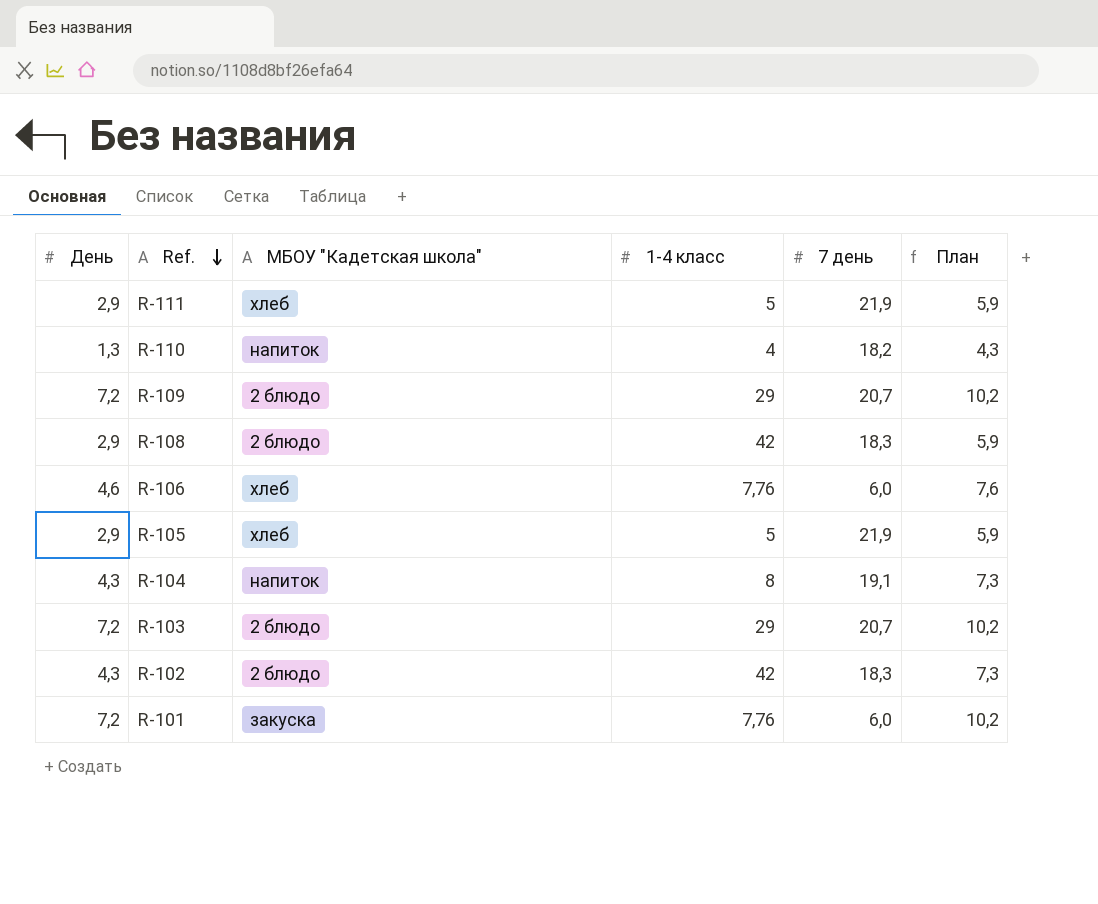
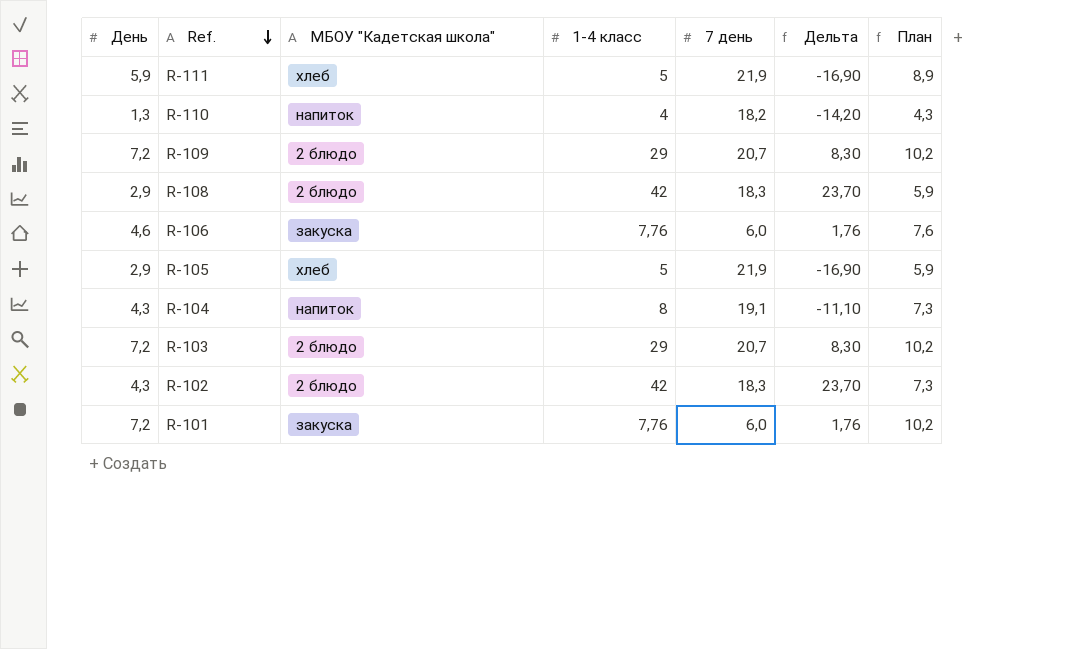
column Дельта | formula: none -> [1-4 класс] - [7 день]
R-111 | День: 2,9 -> 5,9
R-111 | План: 5,9 -> 8,9
R-106 | МБОУ "Кадетская школа": хлеб -> закуска

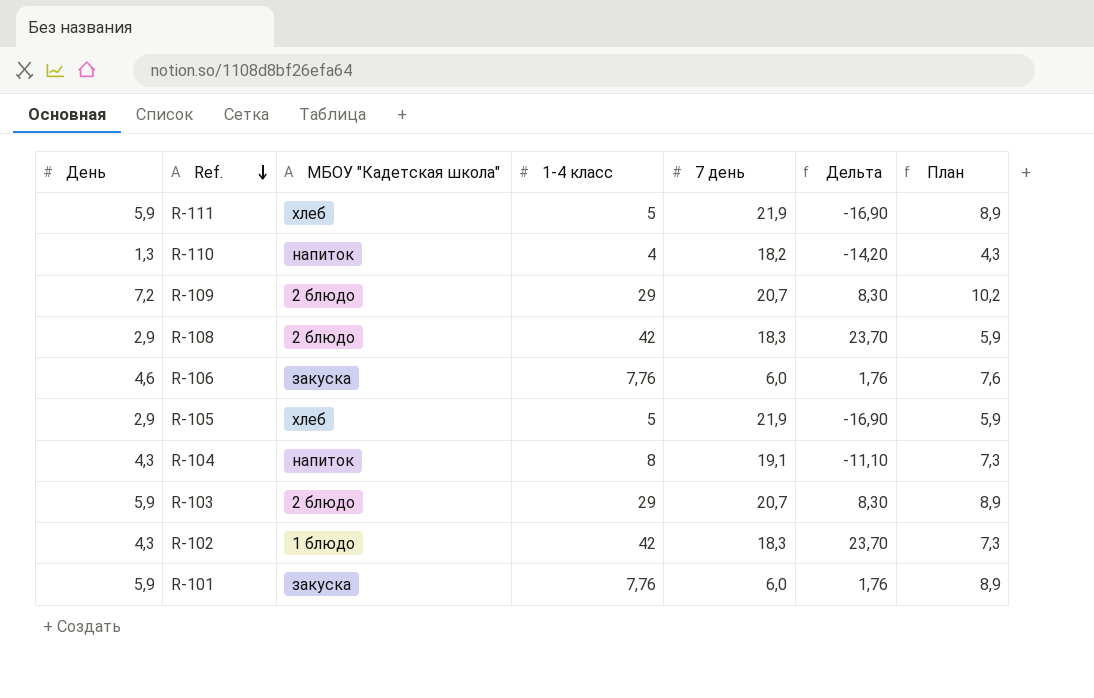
R-103 | День: 7,2 -> 5,9
R-103 | План: 10,2 -> 8,9
R-102 | МБОУ "Кадетская школа": 2 блюдо -> 1 блюдо
R-101 | День: 7,2 -> 5,9
R-101 | План: 10,2 -> 8,9

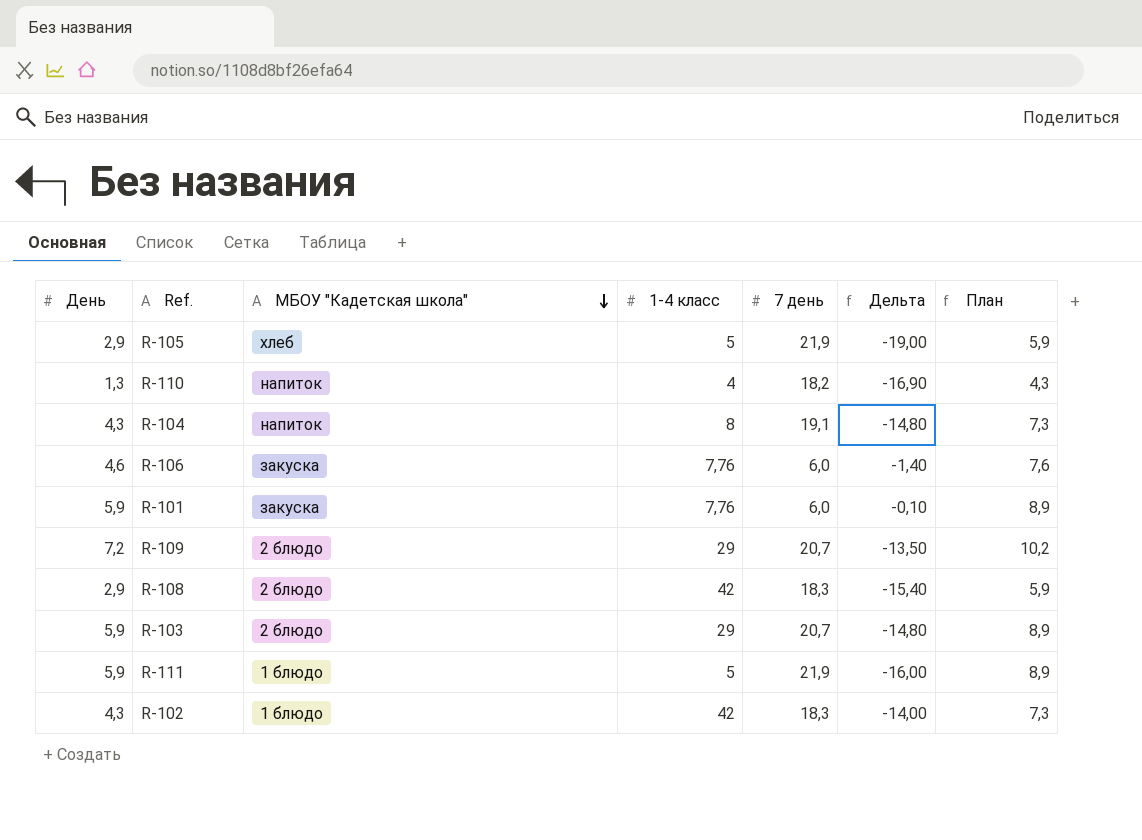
row order: Ref. descending -> МБОУ "Кадетская школа" descending
column Дельта | formula: [1-4 класс] - [7 день] -> [День] - [7 день]
R-111 | МБОУ "Кадетская школа": хлеб -> 1 блюдо

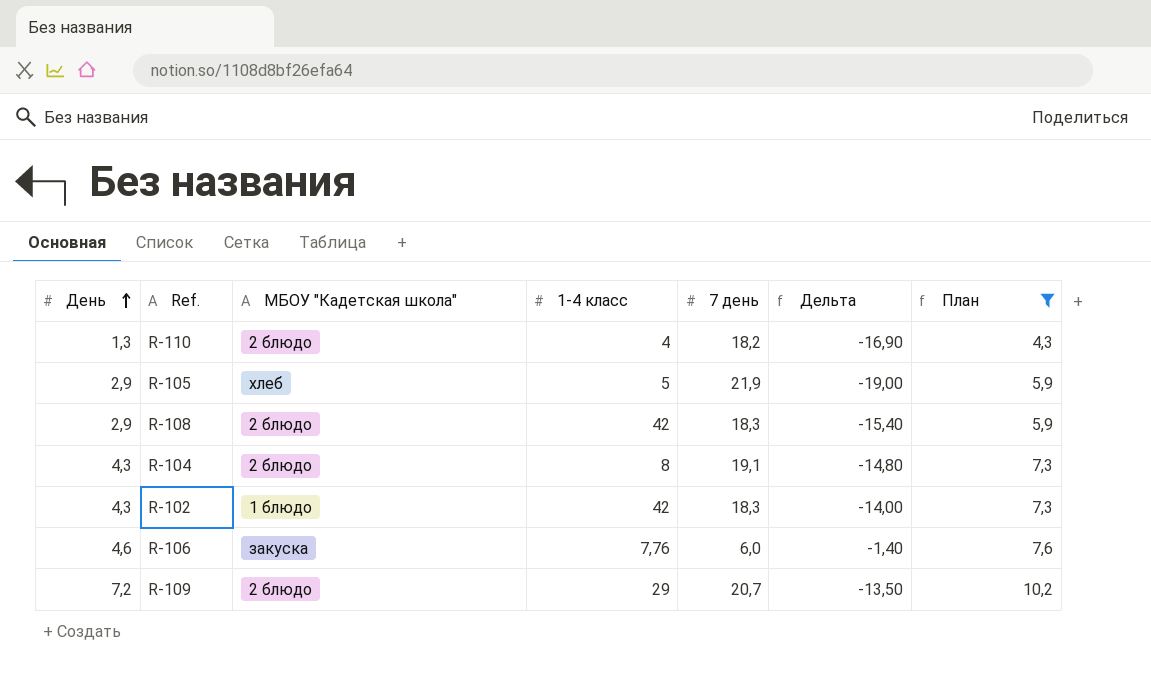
filter: none -> План != 8,9
row order: МБОУ "Кадетская школа" descending -> День ascending
R-110 | МБОУ "Кадетская школа": напиток -> 2 блюдо
R-104 | МБОУ "Кадетская школа": напиток -> 2 блюдо

